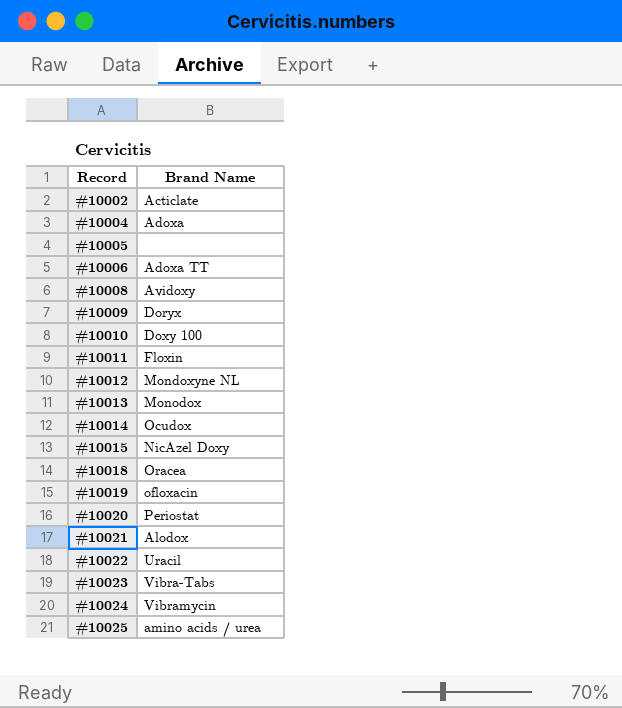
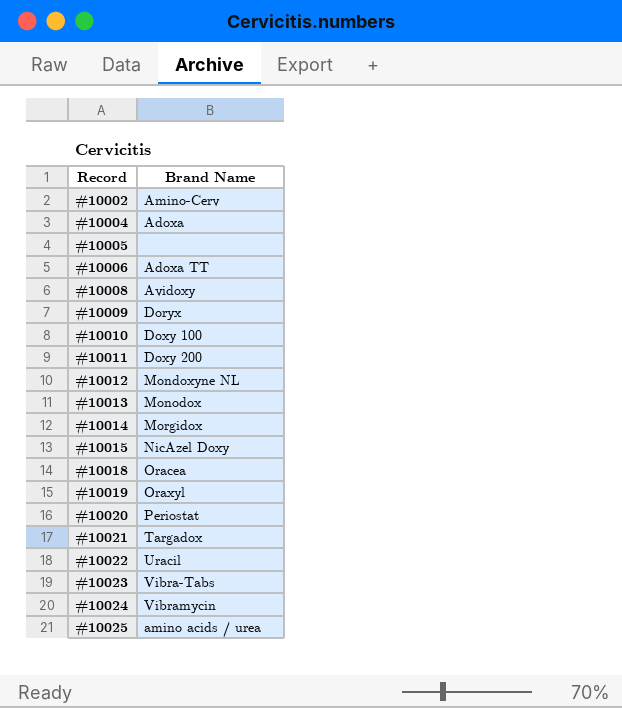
#10002 | Brand Name: Acticlate -> Amino-Cerv
#10011 | Brand Name: Floxin -> Doxy 200
#10014 | Brand Name: Ocudox -> Morgidox
#10019 | Brand Name: ofloxacin -> Oraxyl
#10021 | Brand Name: Alodox -> Targadox

